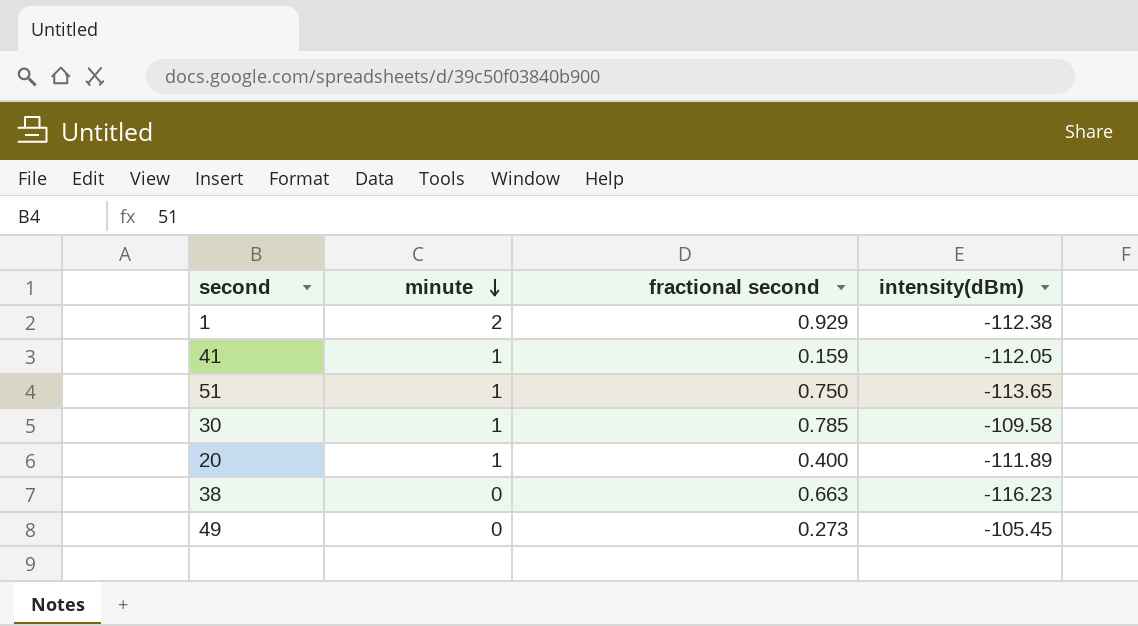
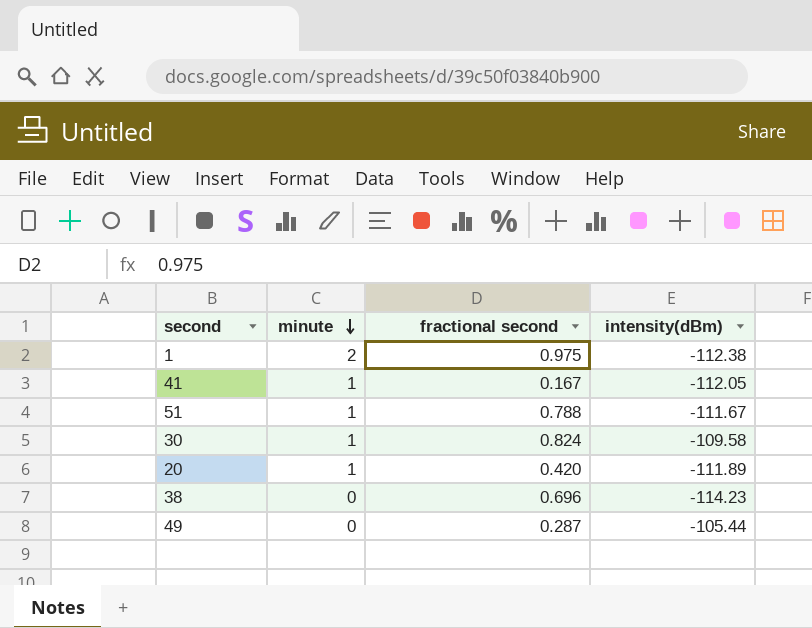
1 | fractional second: 0.929 -> 0.975
41 | fractional second: 0.159 -> 0.167
51 | fractional second: 0.750 -> 0.788
51 | intensity(dBm): -113.65 -> -111.67
30 | fractional second: 0.785 -> 0.824
20 | fractional second: 0.400 -> 0.420
38 | fractional second: 0.663 -> 0.696
38 | intensity(dBm): -116.23 -> -114.23
49 | fractional second: 0.273 -> 0.287
49 | intensity(dBm): -105.45 -> -105.44

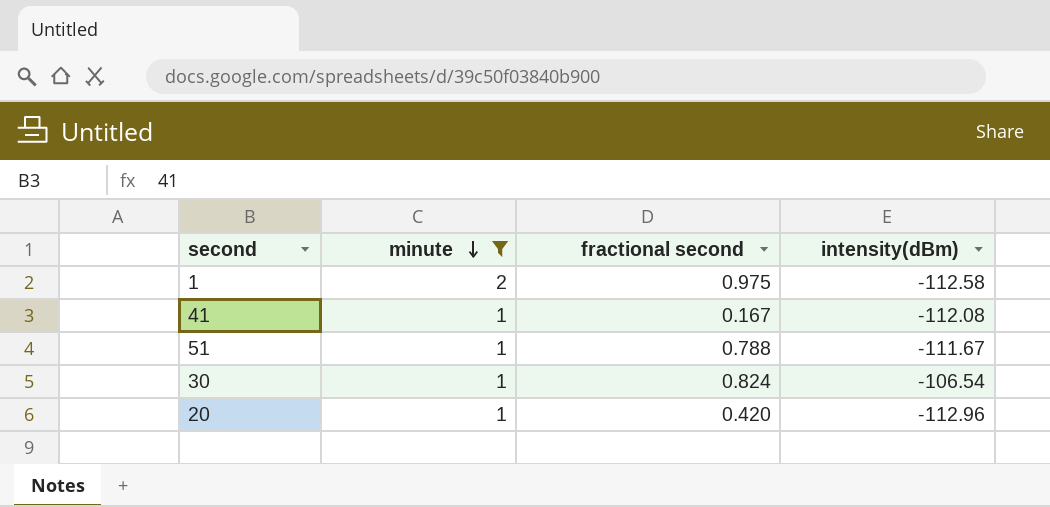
filter: none -> minute != 0
1 | intensity(dBm): -112.38 -> -112.58
41 | intensity(dBm): -112.05 -> -112.08
30 | intensity(dBm): -109.58 -> -106.54
20 | intensity(dBm): -111.89 -> -112.96

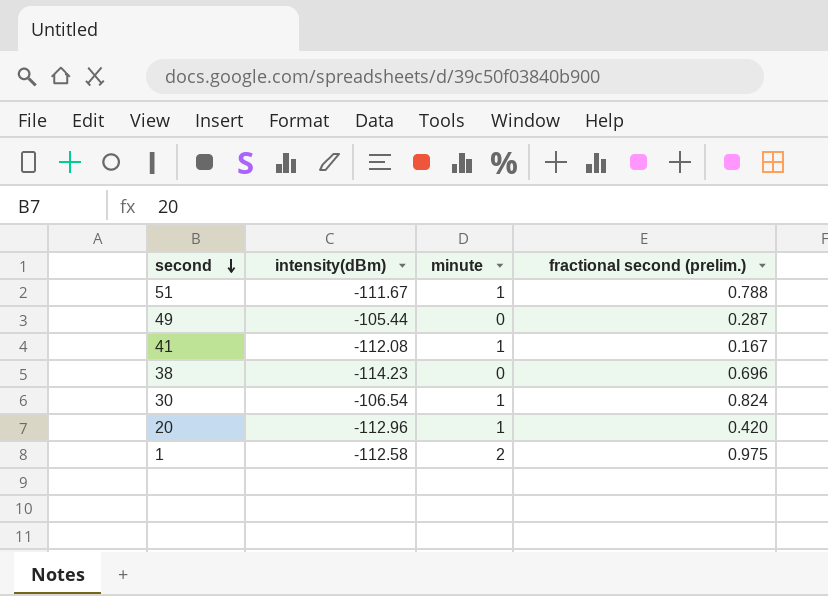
filter: minute != 0 -> none
row order: minute descending -> second descending
column intensity(dBm) | position: 4 -> 2
column name: fractional second -> fractional second (prelim.)

